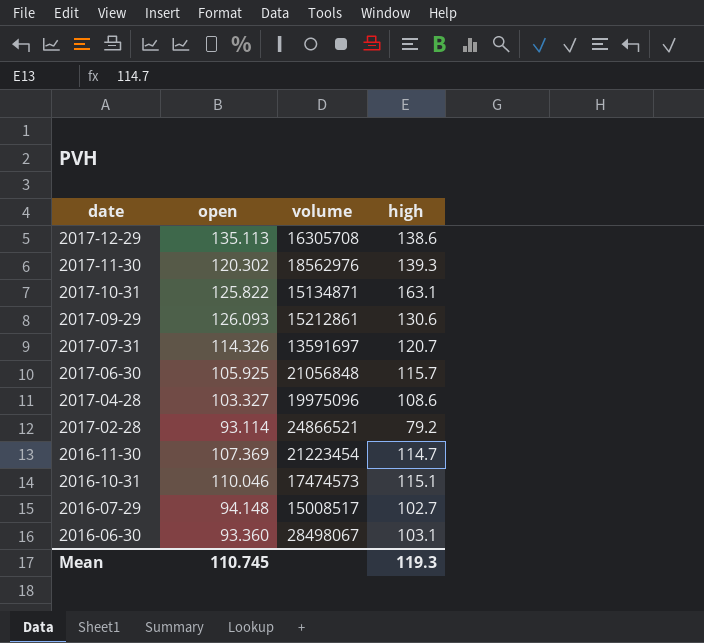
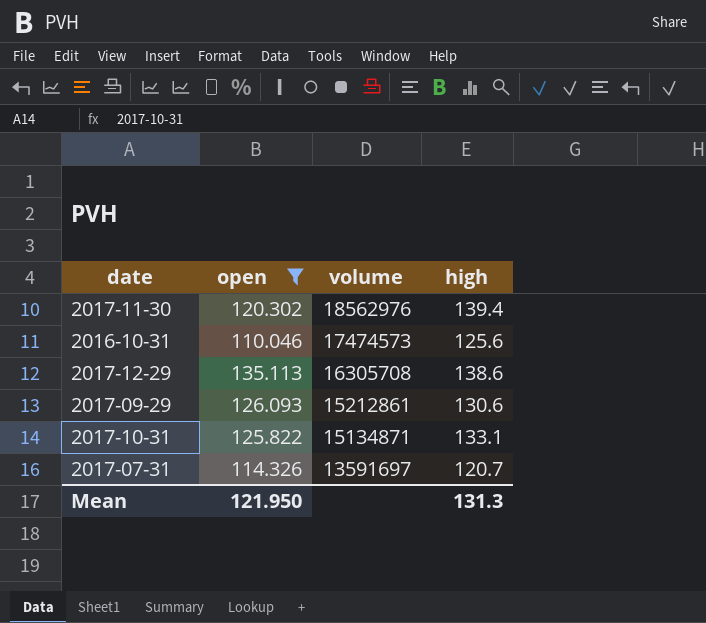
filter: none -> open >= 110.046
row order: date descending -> volume descending
2017-11-30 | high: 139.3 -> 139.4
2016-10-31 | high: 115.1 -> 125.6
2017-10-31 | high: 163.1 -> 133.1
Mean | open: 110.745 -> 121.950
Mean | high: 119.3 -> 131.3

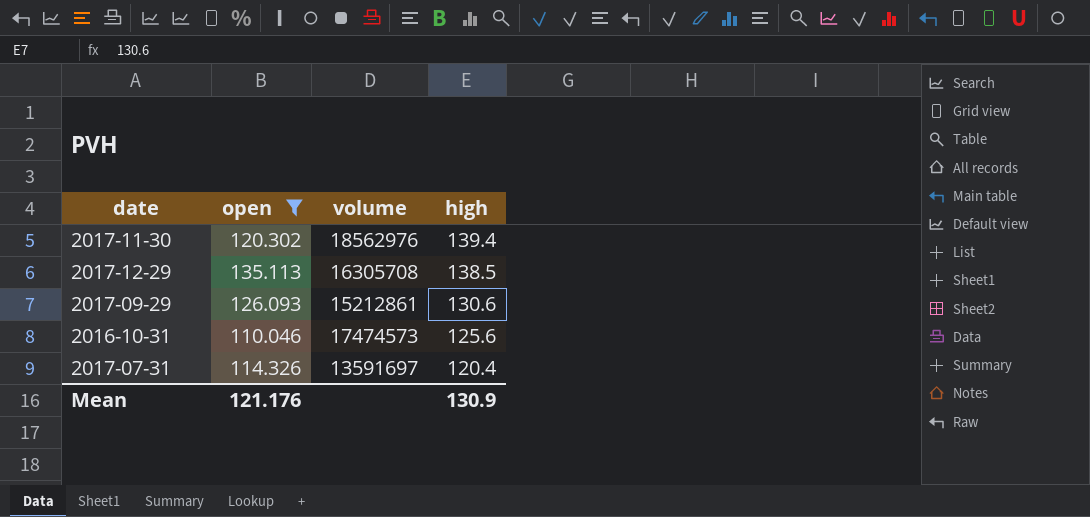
row order: volume descending -> high descending
row 2017-10-31: 125.822 | 15134871 | 133.1 -> none
2017-12-29 | high: 138.6 -> 138.5
2017-07-31 | high: 120.7 -> 120.4
Mean | open: 121.950 -> 121.176
Mean | high: 131.3 -> 130.9

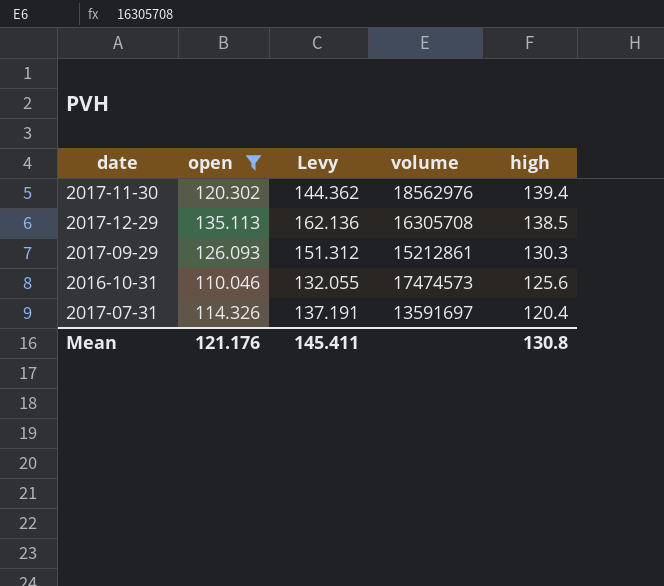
column Levy | formula: none -> [open] * 1.2
2017-09-29 | high: 130.6 -> 130.3
Mean | high: 130.9 -> 130.8

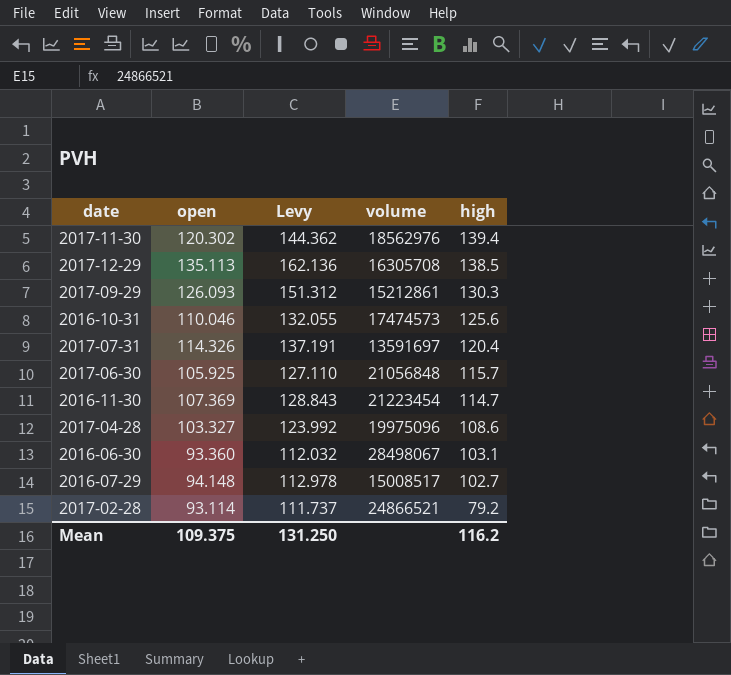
filter: open >= 110.046 -> none
Mean | open: 121.176 -> 109.375
Mean | Levy: 145.411 -> 131.250
Mean | high: 130.8 -> 116.2

